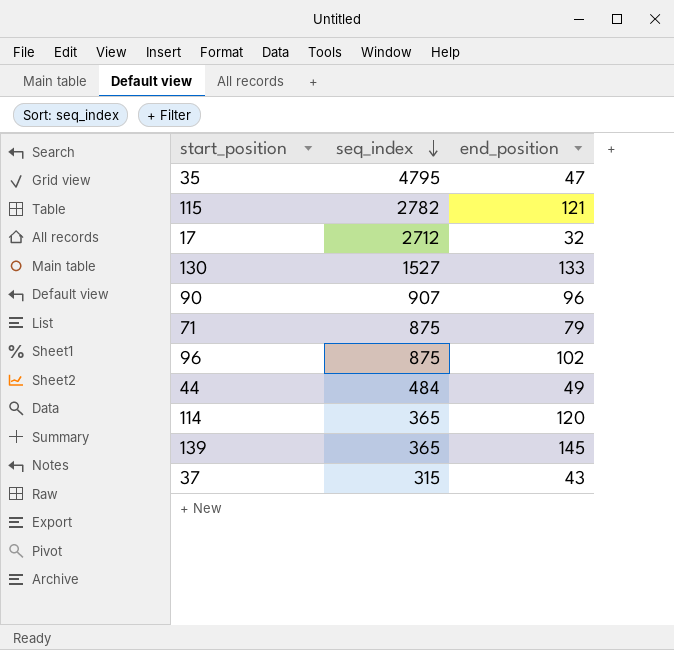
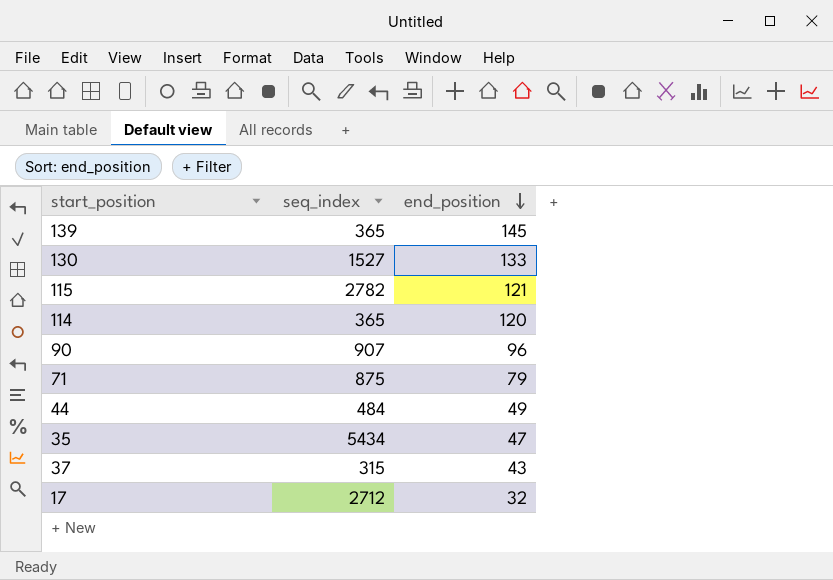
row order: seq_index descending -> end_position descending
row 96: 875 | 102 -> none
35 | seq_index: 4795 -> 5434

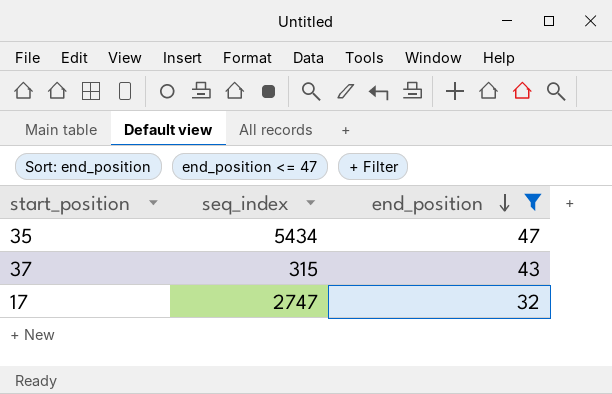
filter: none -> end_position <= 47
17 | seq_index: 2712 -> 2747

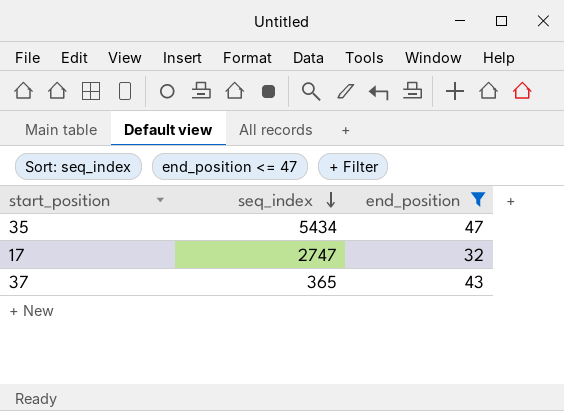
row order: end_position descending -> seq_index descending
37 | seq_index: 315 -> 365

